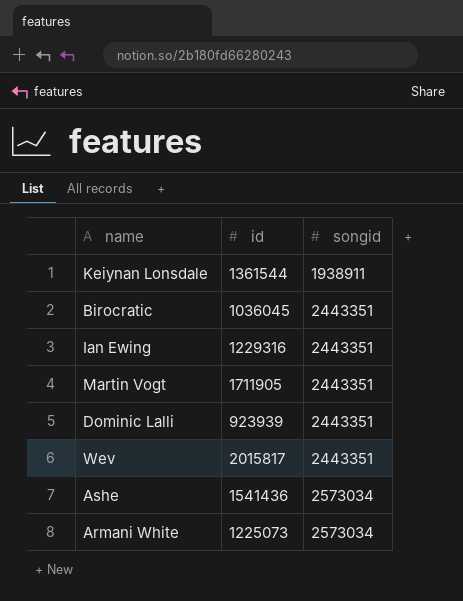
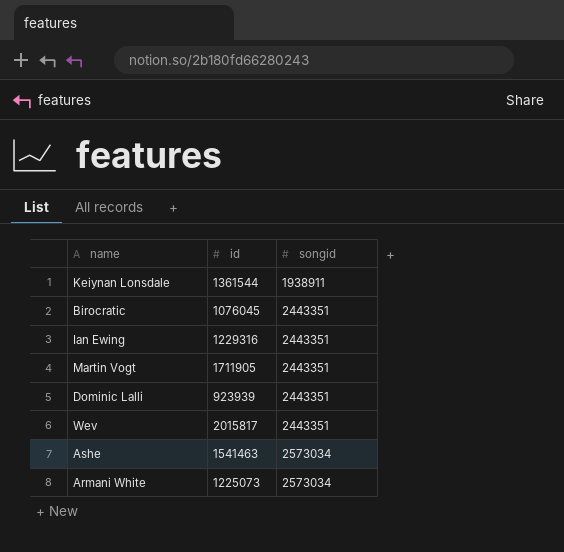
Birocratic | id: 1036045 -> 1076045
Ashe | id: 1541436 -> 1541463

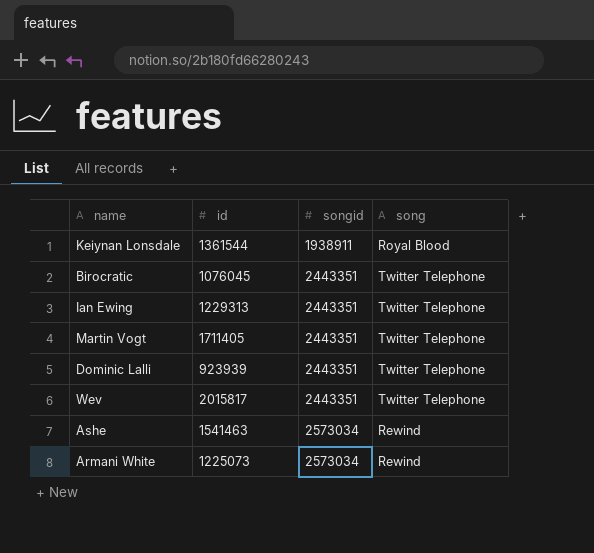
column song | position: none -> 4
Ian Ewing | id: 1229316 -> 1229313
Martin Vogt | id: 1711905 -> 1711405

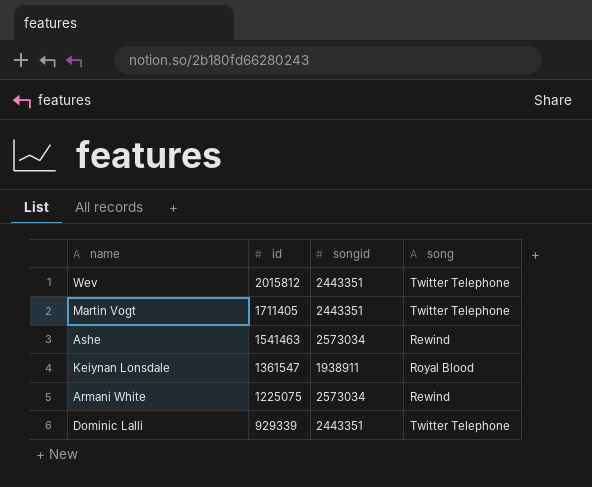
row order: songid ascending -> id descending
row Birocratic: 1076045 | 2443351 | Twitter Telephone -> none
row Ian Ewing: 1229313 | 2443351 | Twitter Telephone -> none
Wev | id: 2015817 -> 2015812
Keiynan Lonsdale | id: 1361544 -> 1361547
Armani White | id: 1225073 -> 1225075
Dominic Lalli | id: 923939 -> 929339

